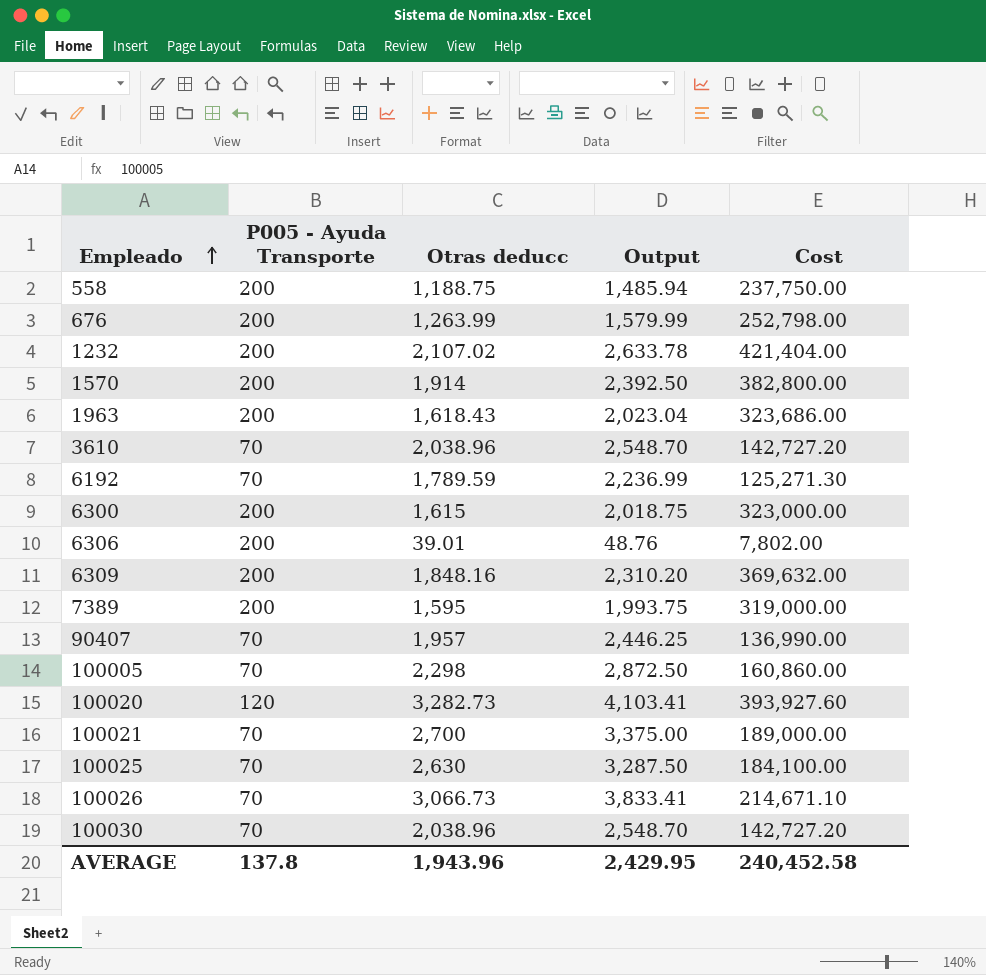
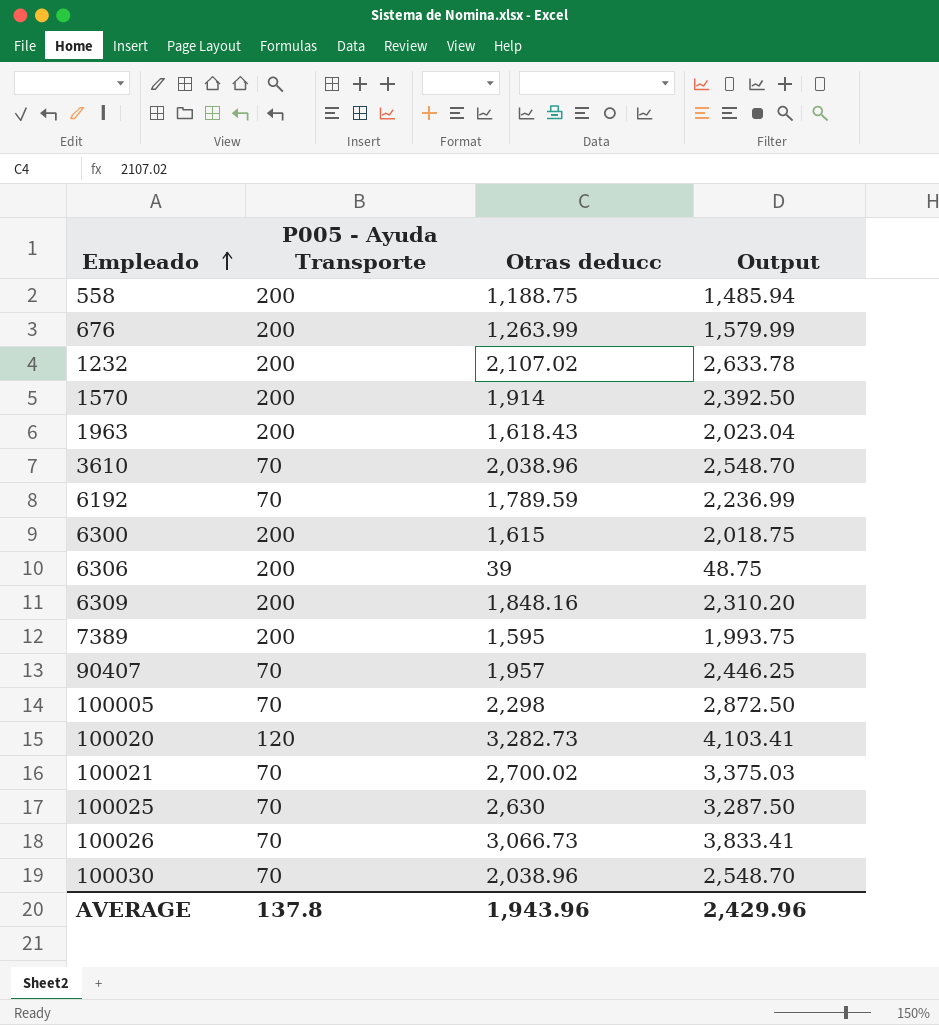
column Cost | formula: [P005 - Ayuda Transporte] * [Otras deducc] -> none
6306 | Otras deducc: 39.01 -> 39
6306 | Output: 48.76 -> 48.75
100021 | Otras deducc: 2,700 -> 2,700.02
100021 | Output: 3,375.00 -> 3,375.03
AVERAGE | Output: 2,429.95 -> 2,429.96

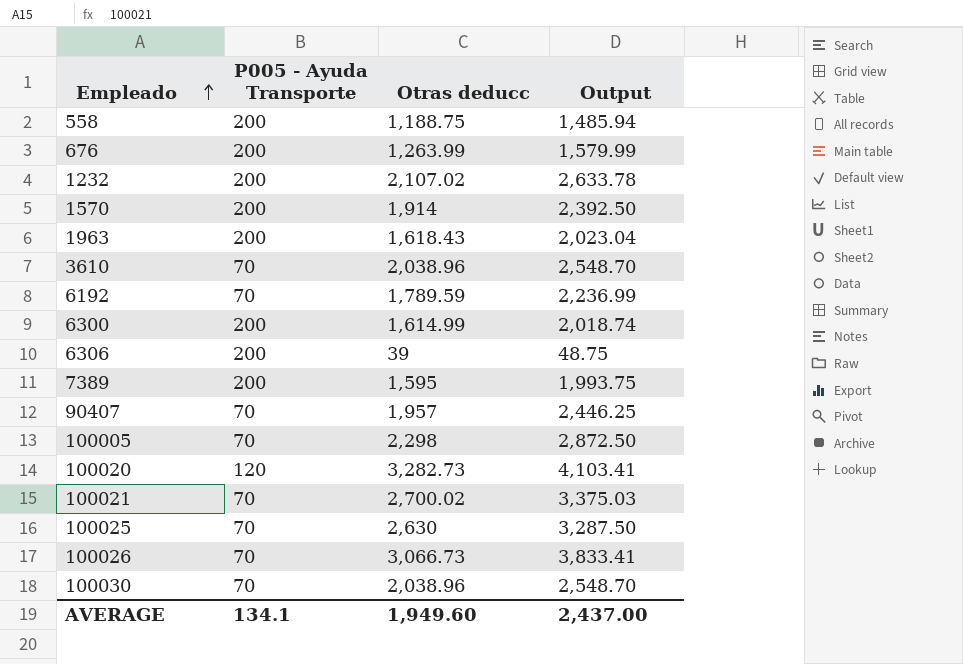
row 6309: 200 | 1,848.16 | 2,310.20 -> none
6300 | Otras deducc: 1,615 -> 1,614.99
6300 | Output: 2,018.75 -> 2,018.74
AVERAGE | P005 - Ayuda Transporte: 137.8 -> 134.1
AVERAGE | Otras deducc: 1,943.96 -> 1,949.60
AVERAGE | Output: 2,429.96 -> 2,437.00

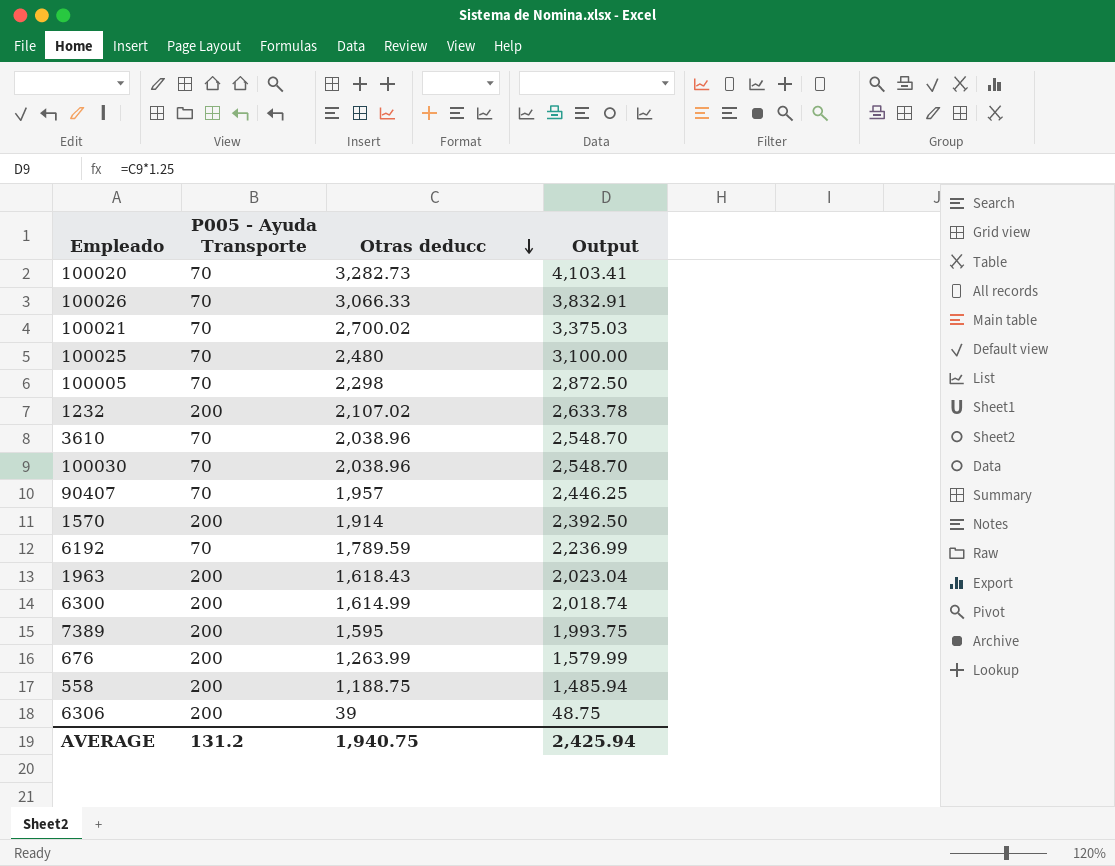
row order: Empleado ascending -> Otras deducc descending
100020 | P005 - Ayuda Transporte: 120 -> 70
100026 | Otras deducc: 3,066.73 -> 3,066.33
100026 | Output: 3,833.41 -> 3,832.91
100025 | Otras deducc: 2,630 -> 2,480
100025 | Output: 3,287.50 -> 3,100.00
AVERAGE | P005 - Ayuda Transporte: 134.1 -> 131.2
AVERAGE | Otras deducc: 1,949.60 -> 1,940.75
AVERAGE | Output: 2,437.00 -> 2,425.94

